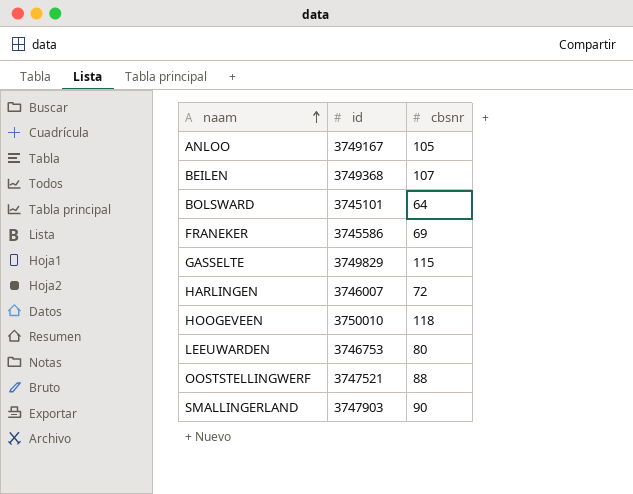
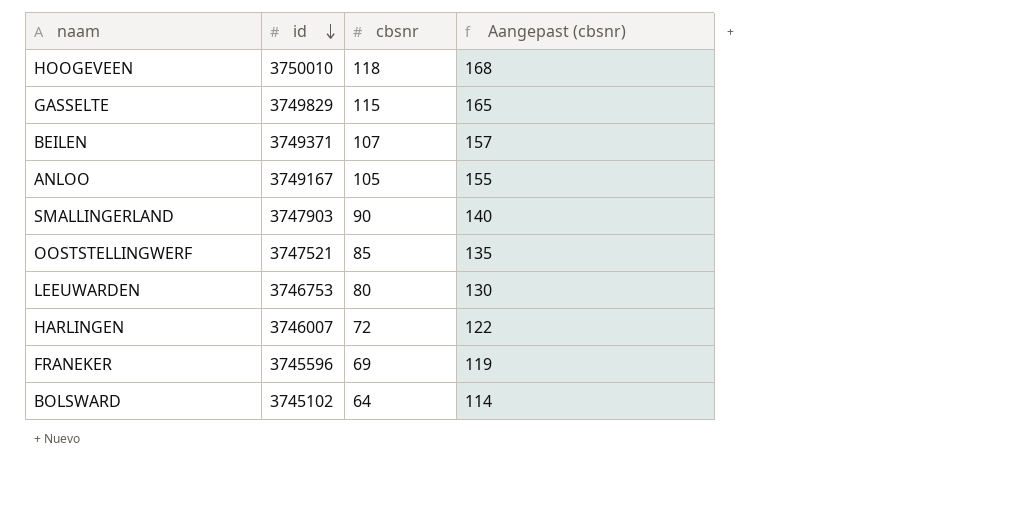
row order: naam ascending -> id descending
column Aangepast (cbsnr) | formula: none -> [cbsnr] + 50
BEILEN | id: 3749368 -> 3749371
OOSTSTELLINGWERF | cbsnr: 88 -> 85
FRANEKER | id: 3745586 -> 3745596
BOLSWARD | id: 3745101 -> 3745102

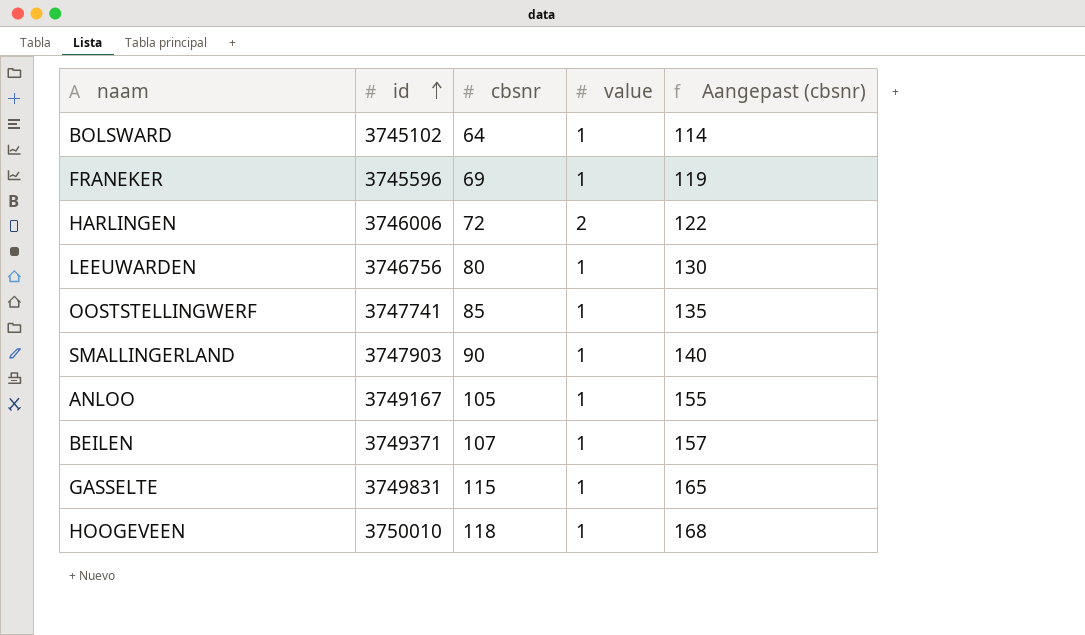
row order: id descending -> id ascending
column value | position: none -> 4
HARLINGEN | id: 3746007 -> 3746006
LEEUWARDEN | id: 3746753 -> 3746756
OOSTSTELLINGWERF | id: 3747521 -> 3747741
GASSELTE | id: 3749829 -> 3749831

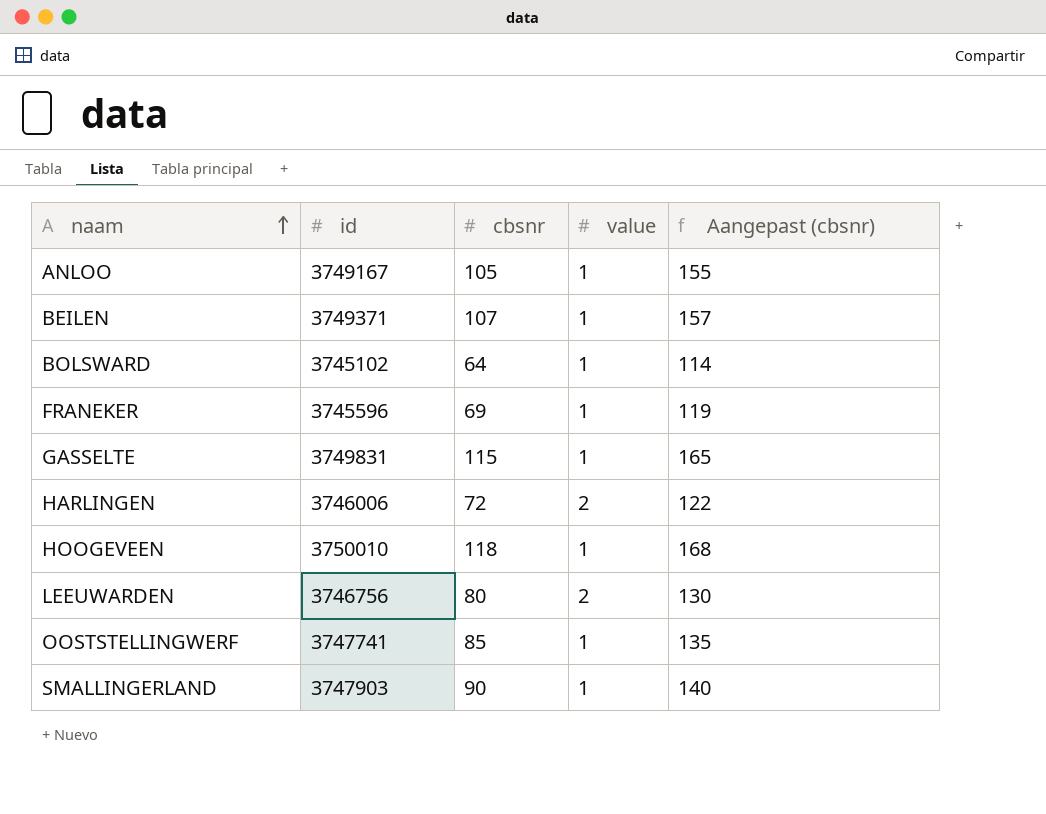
row order: id ascending -> naam ascending
LEEUWARDEN | value: 1 -> 2

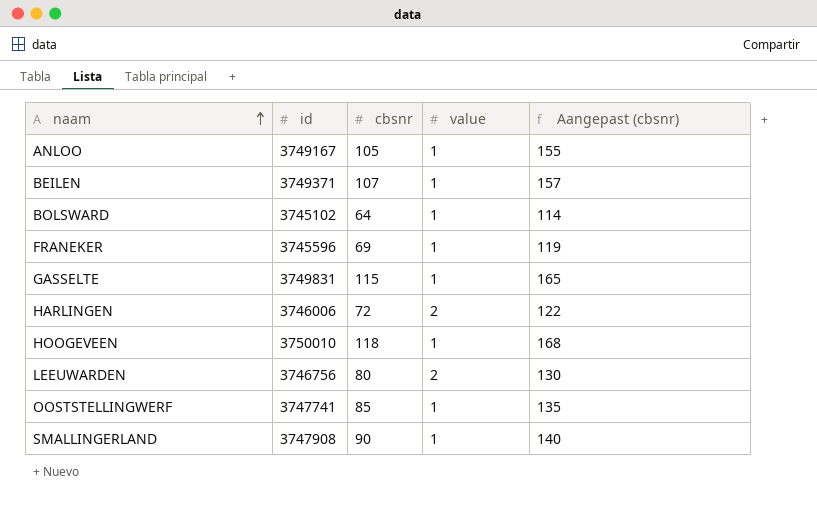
SMALLINGERLAND | id: 3747903 -> 3747908

